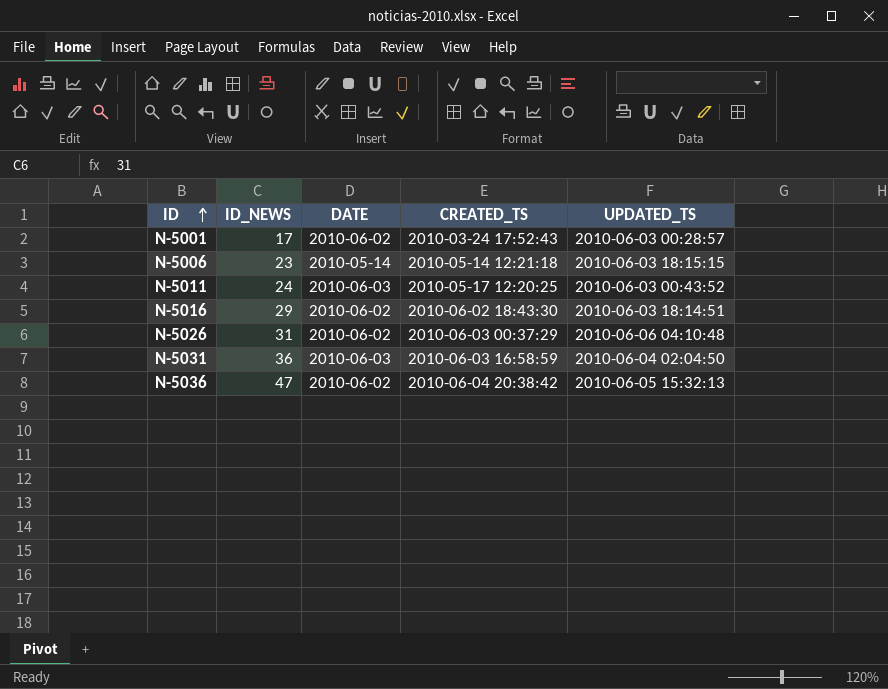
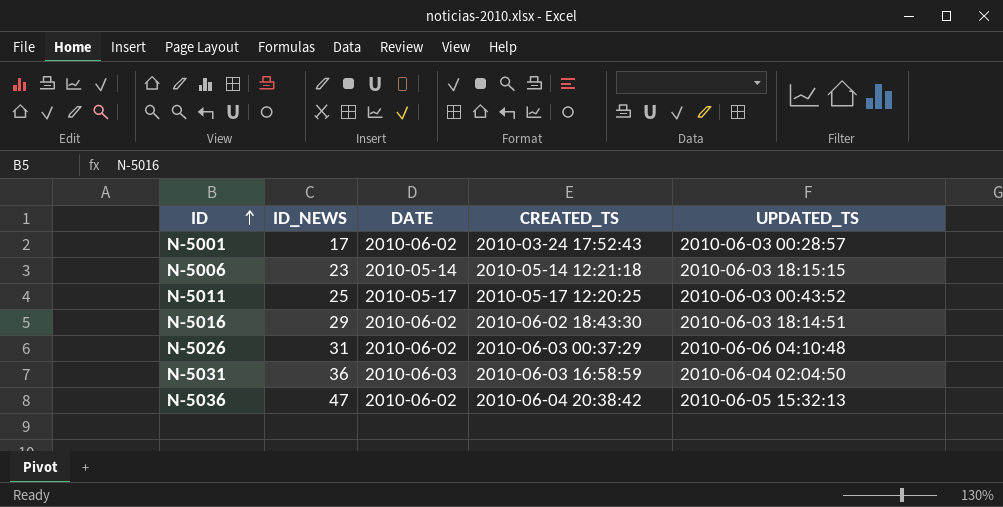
N-5011 | ID_NEWS: 24 -> 25
N-5011 | DATE: 2010-06-03 -> 2010-05-17

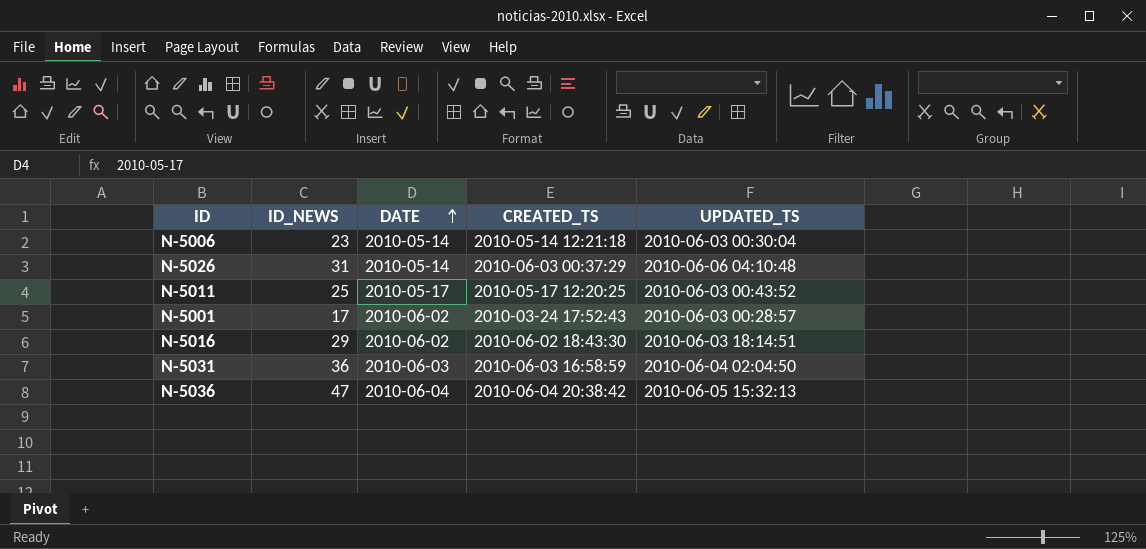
row order: ID ascending -> DATE ascending
N-5006 | UPDATED_TS: 2010-06-03 18:15:15 -> 2010-06-03 00:30:04
N-5026 | DATE: 2010-06-02 -> 2010-05-14
N-5036 | DATE: 2010-06-02 -> 2010-06-04

